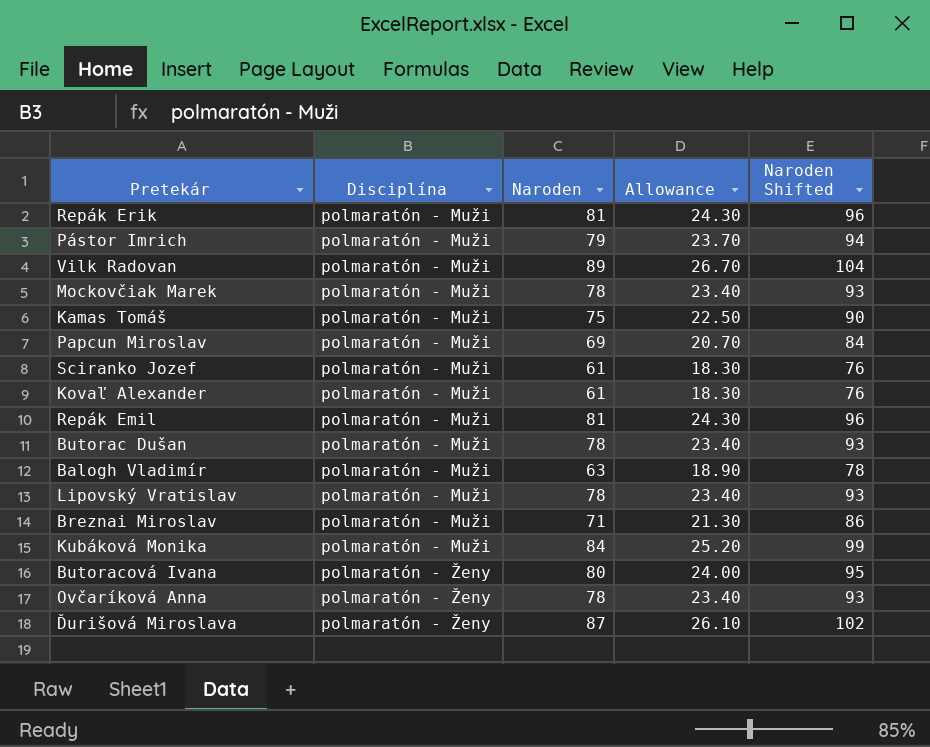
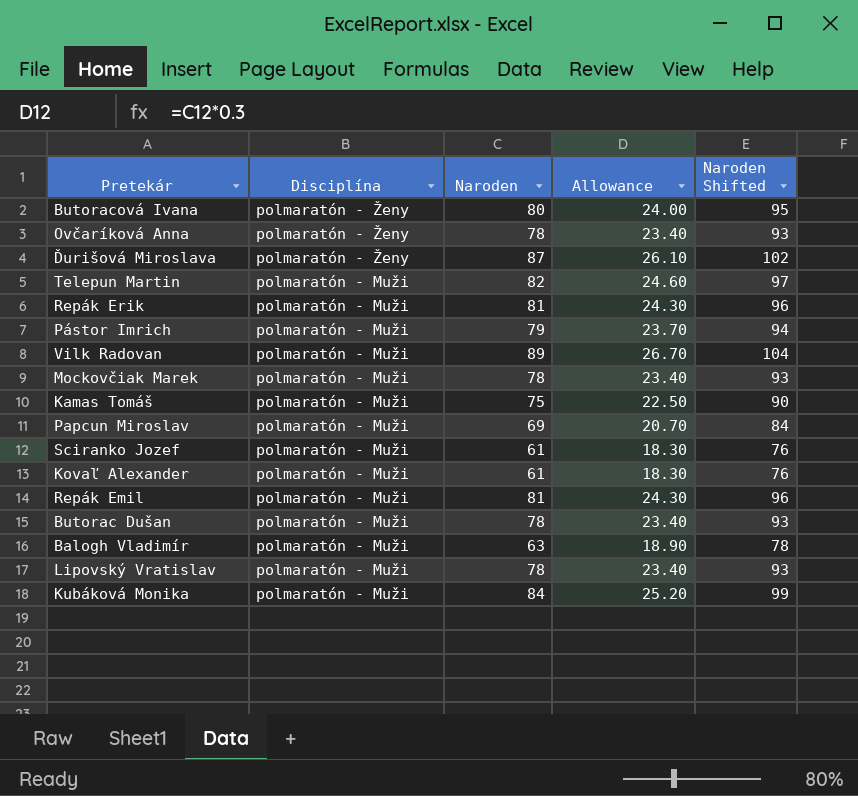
row order: Disciplína ascending -> Disciplína descending
row Breznai Miroslav: polmaratón - Muži | 71 | 21.30 | 86 -> none
row Telepun Martin: none -> polmaratón - Muži | 82 | 24.60 | 97

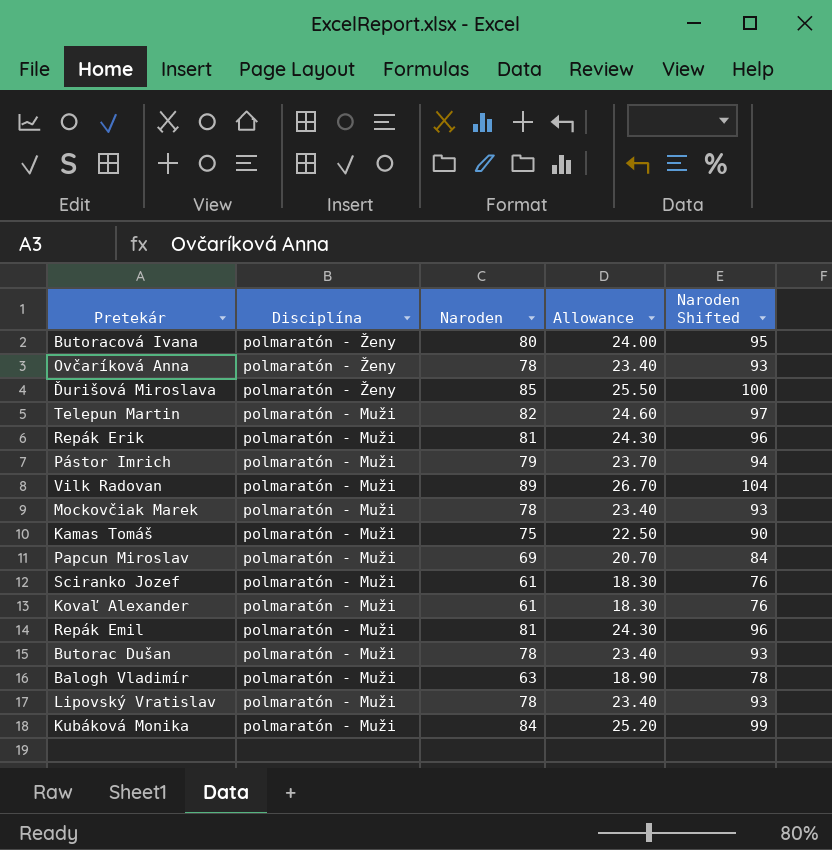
Ďurišová Miroslava | Naroden: 87 -> 85
Ďurišová Miroslava | Allowance: 26.10 -> 25.50
Ďurišová Miroslava | Naroden Shifted: 102 -> 100

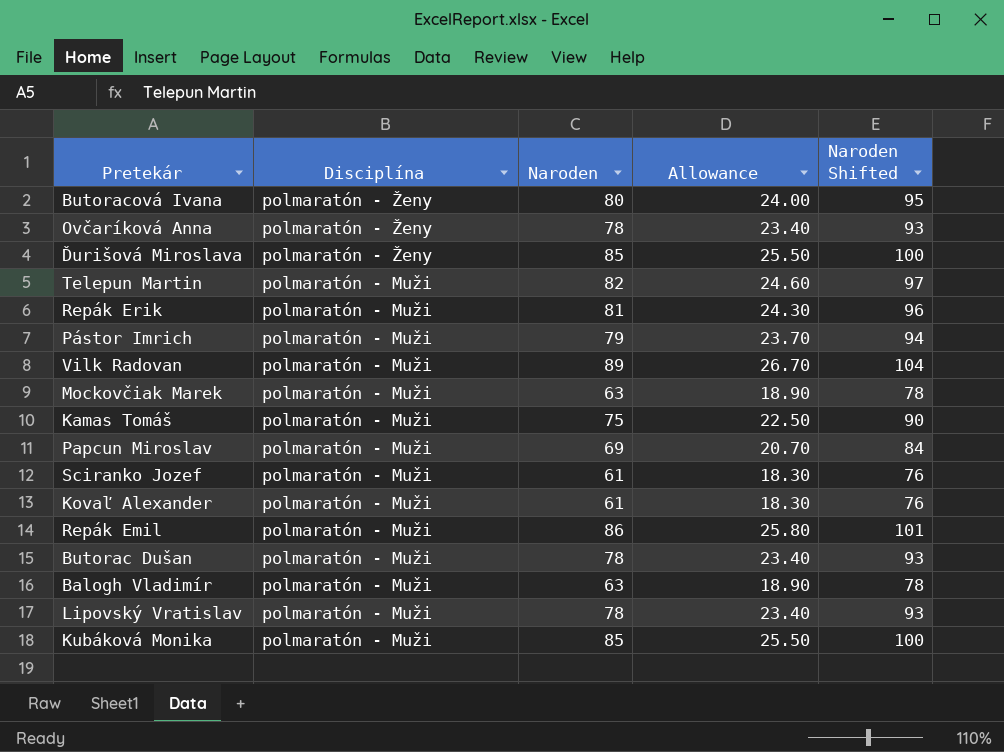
Mockovčiak Marek | Naroden: 78 -> 63
Mockovčiak Marek | Allowance: 23.40 -> 18.90
Mockovčiak Marek | Naroden Shifted: 93 -> 78
Repák Emil | Naroden: 81 -> 86
Repák Emil | Allowance: 24.30 -> 25.80
Repák Emil | Naroden Shifted: 96 -> 101
Kubáková Monika | Naroden: 84 -> 85
Kubáková Monika | Allowance: 25.20 -> 25.50
Kubáková Monika | Naroden Shifted: 99 -> 100

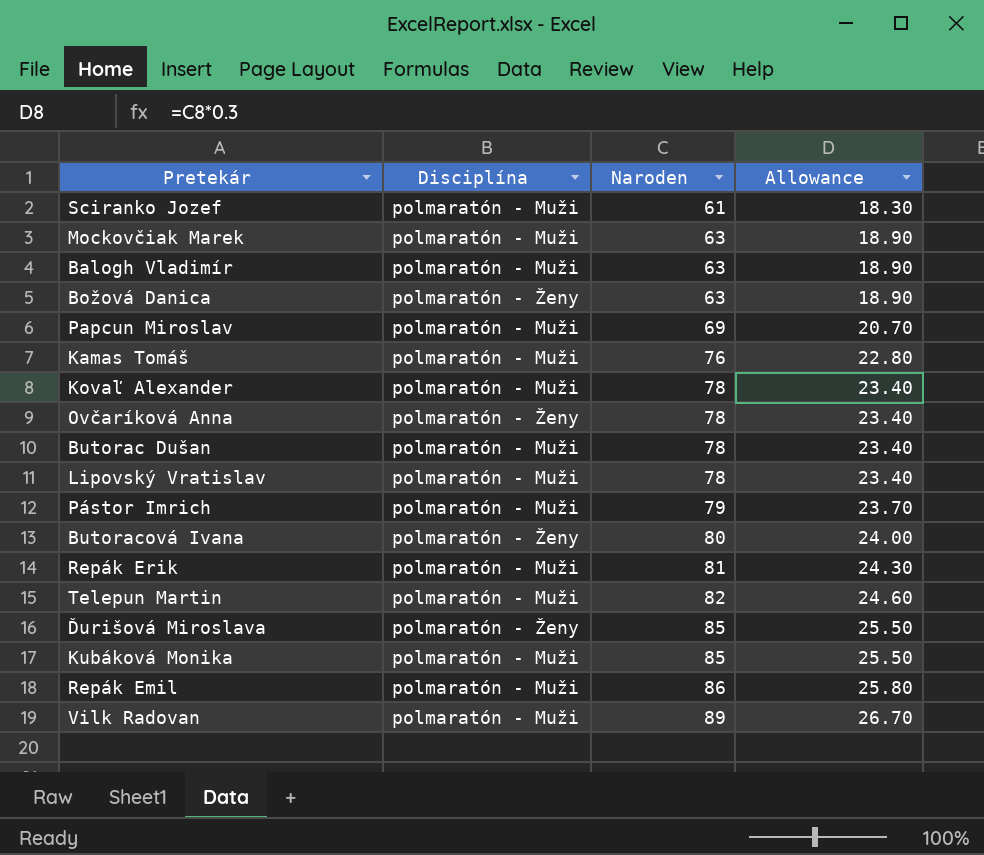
row order: Disciplína descending -> Naroden ascending
column Naroden Shifted | formula: [Naroden] + 15 -> none
row Božová Danica: none -> polmaratón - Ženy | 63 | 18.90
Kamas Tomáš | Naroden: 75 -> 76
Kamas Tomáš | Allowance: 22.50 -> 22.80
Kovaľ Alexander | Naroden: 61 -> 78
Kovaľ Alexander | Allowance: 18.30 -> 23.40

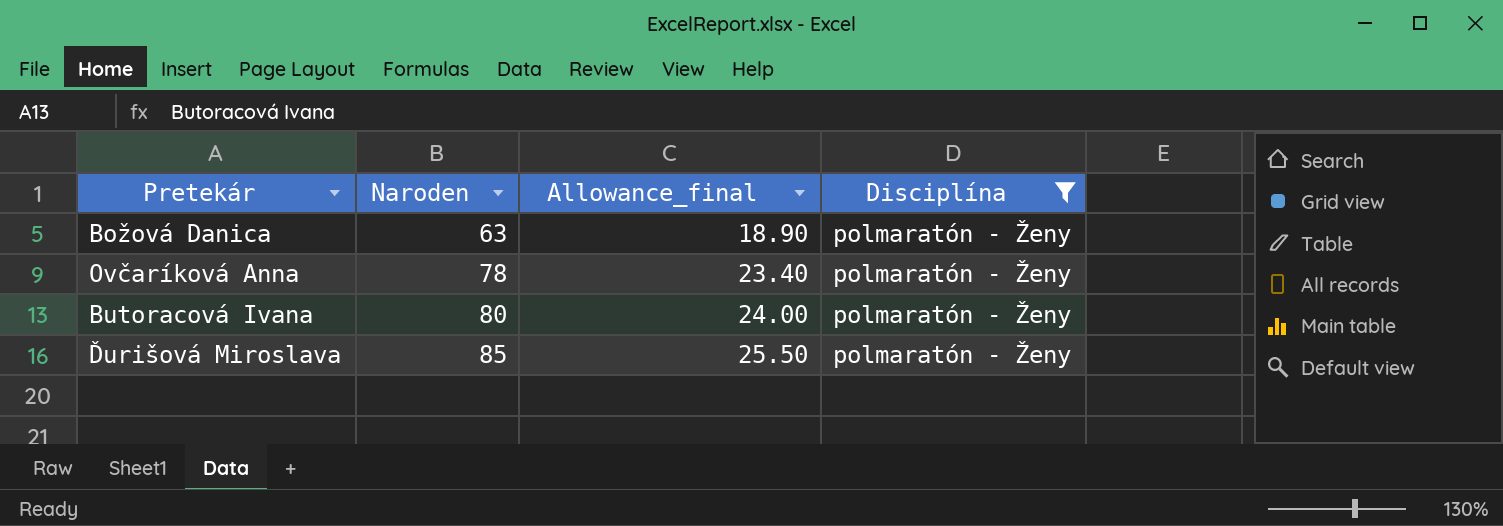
filter: none -> Disciplína = polmaratón - Ženy
column name: Allowance -> Allowance_final
column Disciplína | position: 2 -> 4

